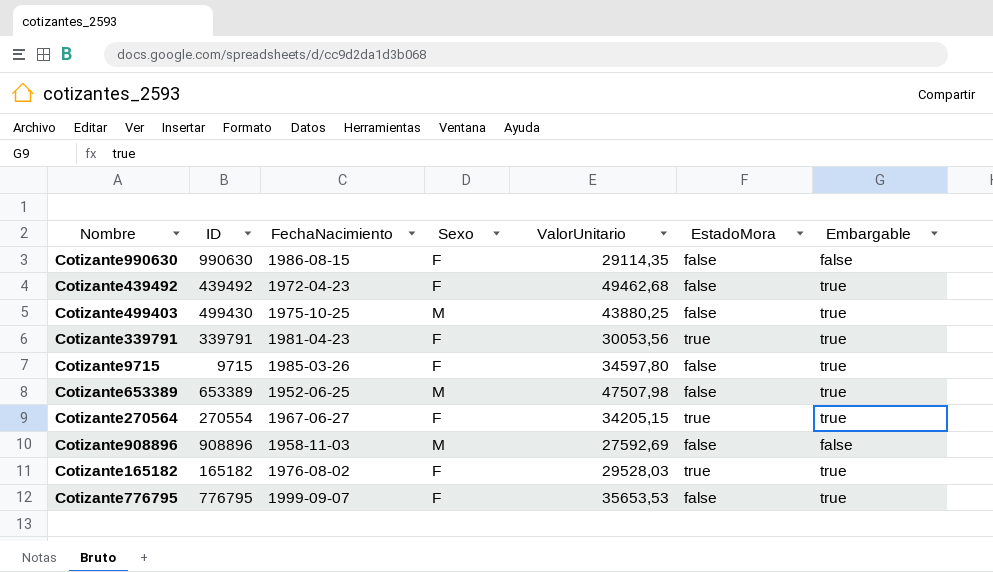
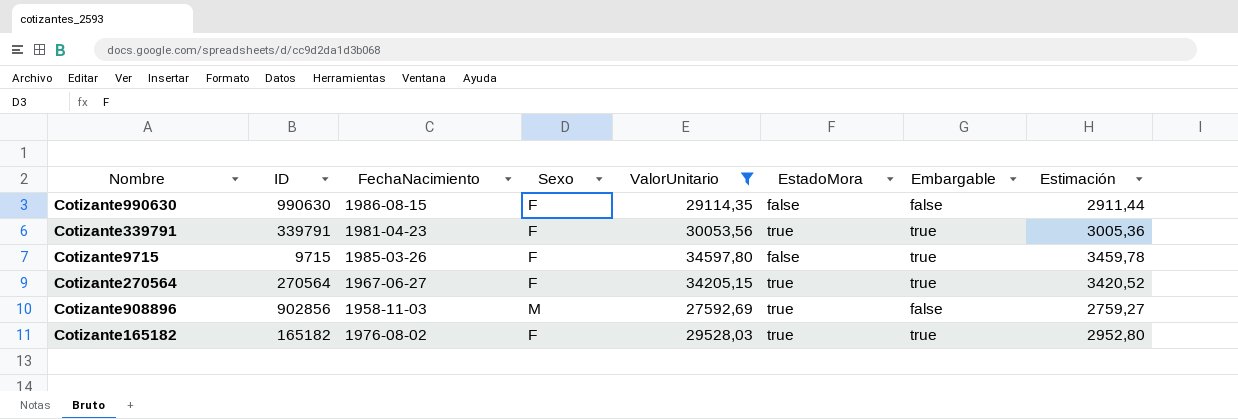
filter: none -> ValorUnitario <= 34597,80
column Estimación | formula: none -> [ValorUnitario] * 0,1
Cotizante270564 | ID: 270554 -> 270564
Cotizante908896 | ID: 908896 -> 902856
Cotizante908896 | EstadoMora: false -> true

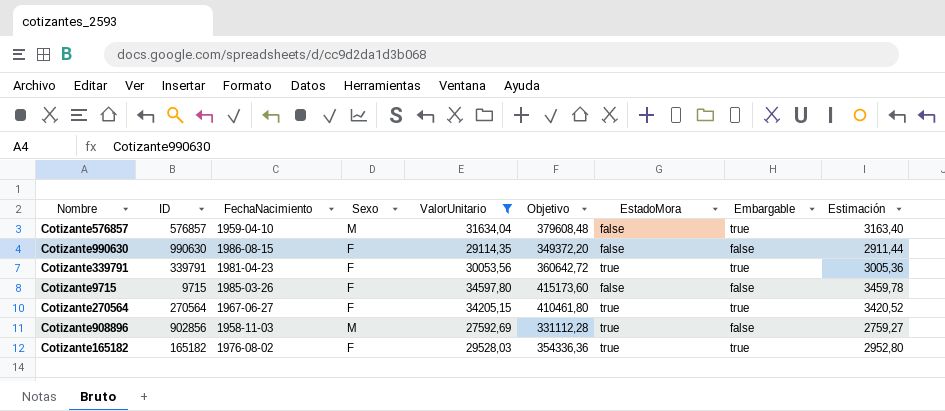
column Objetivo | formula: none -> [ValorUnitario] * 12
row Cotizante576857: none -> 576857 | 1959-04-10 | M | 31634,04 | 379608,48 | false | true | 3163,40
Cotizante9715 | Embargable: true -> false

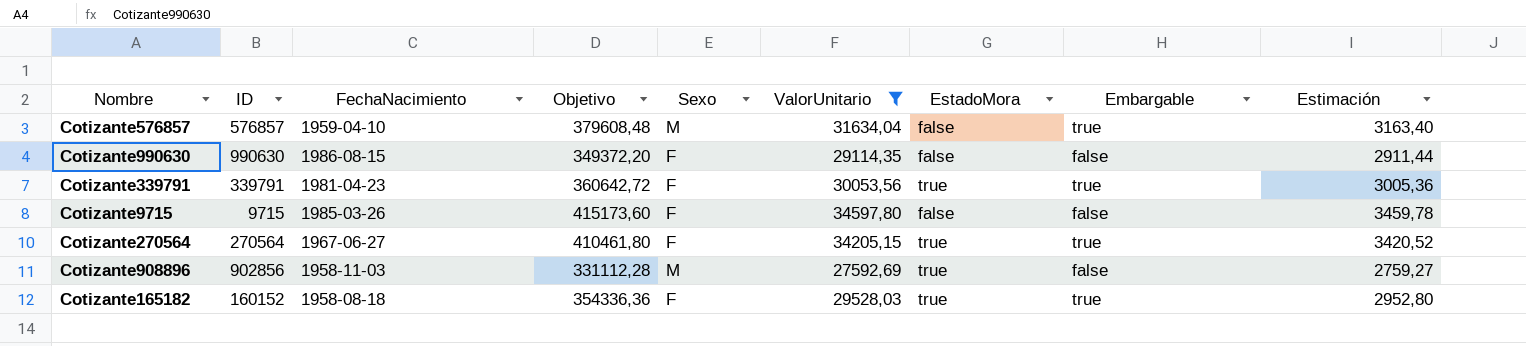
column Objetivo | position: 6 -> 4
Cotizante165182 | ID: 165182 -> 160152
Cotizante165182 | FechaNacimiento: 1976-08-02 -> 1958-08-18

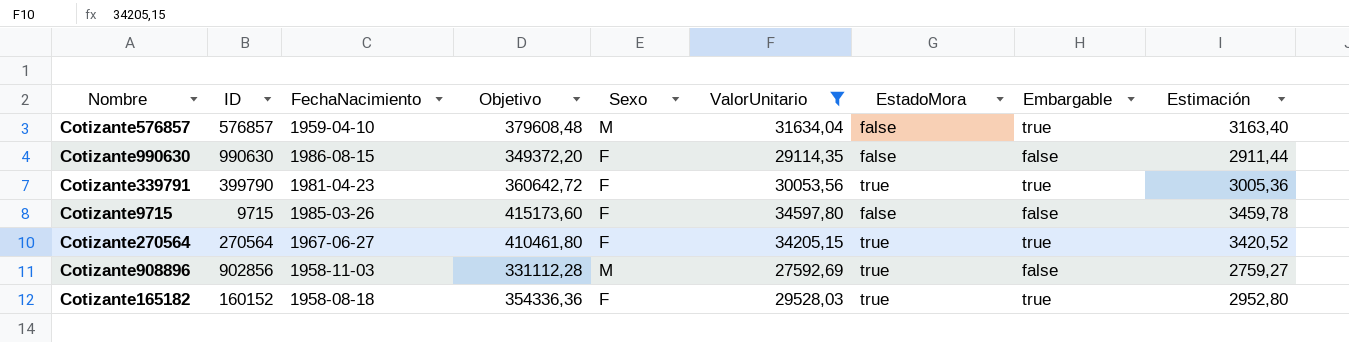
Cotizante339791 | ID: 339791 -> 399790

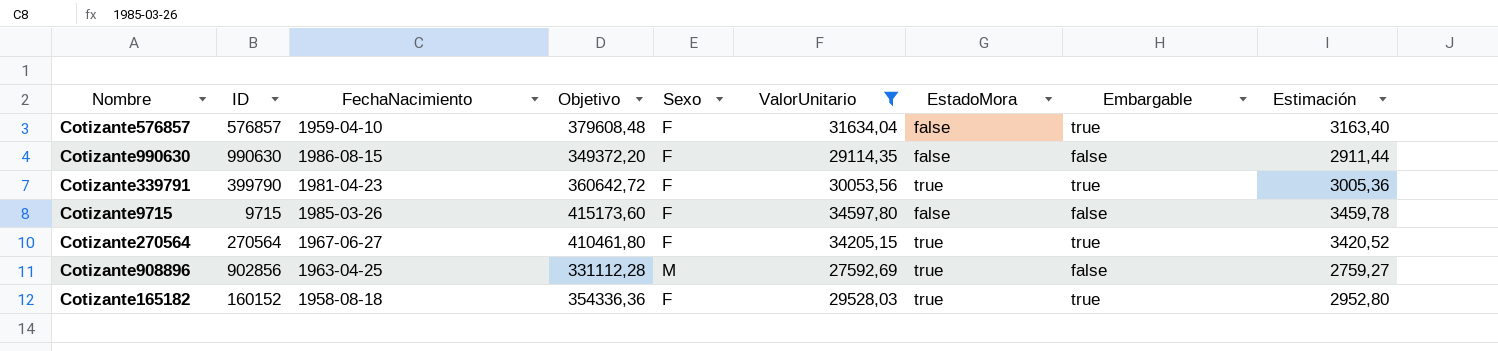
Cotizante576857 | Sexo: M -> F
Cotizante908896 | FechaNacimiento: 1958-11-03 -> 1963-04-25

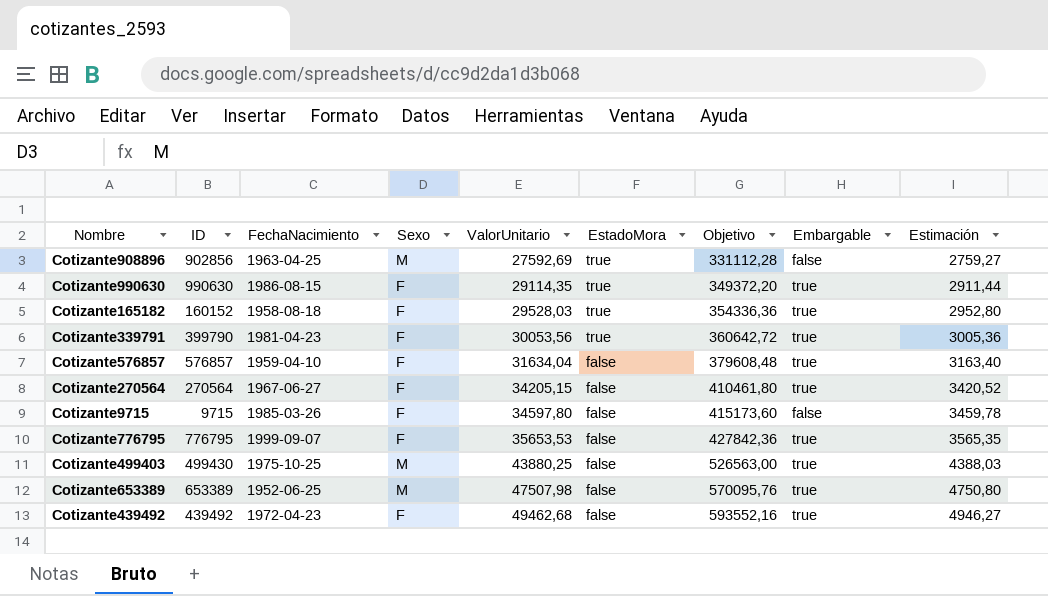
filter: ValorUnitario <= 34597,80 -> none
row order: none -> ValorUnitario ascending
column Objetivo | position: 4 -> 7
Cotizante990630 | EstadoMora: false -> true
Cotizante990630 | Embargable: false -> true
Cotizante270564 | EstadoMora: true -> false

